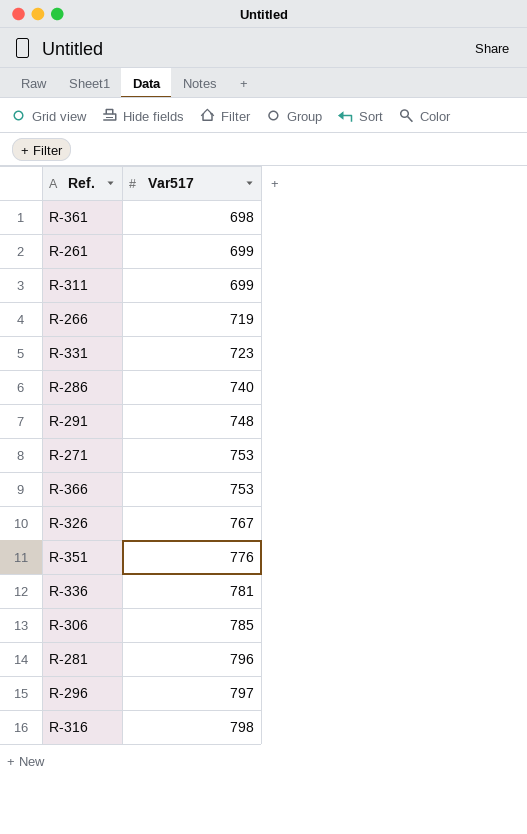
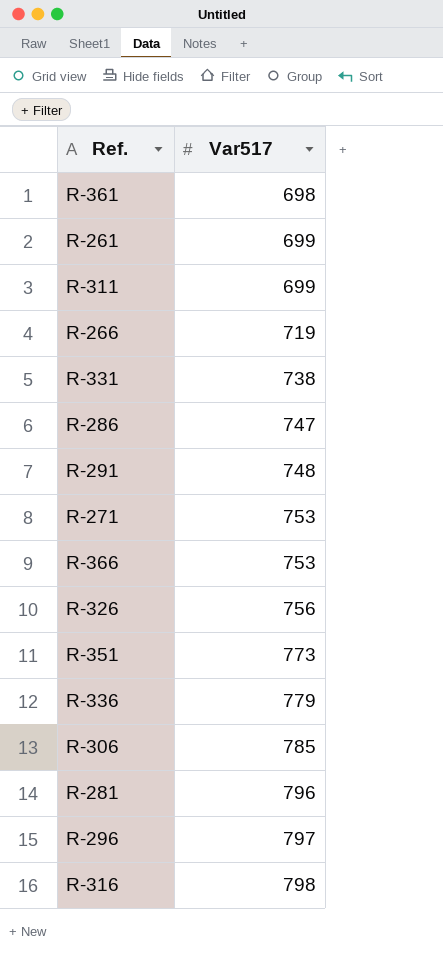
R-331 | Var517: 723 -> 738
R-286 | Var517: 740 -> 747
R-326 | Var517: 767 -> 756
R-351 | Var517: 776 -> 773
R-336 | Var517: 781 -> 779

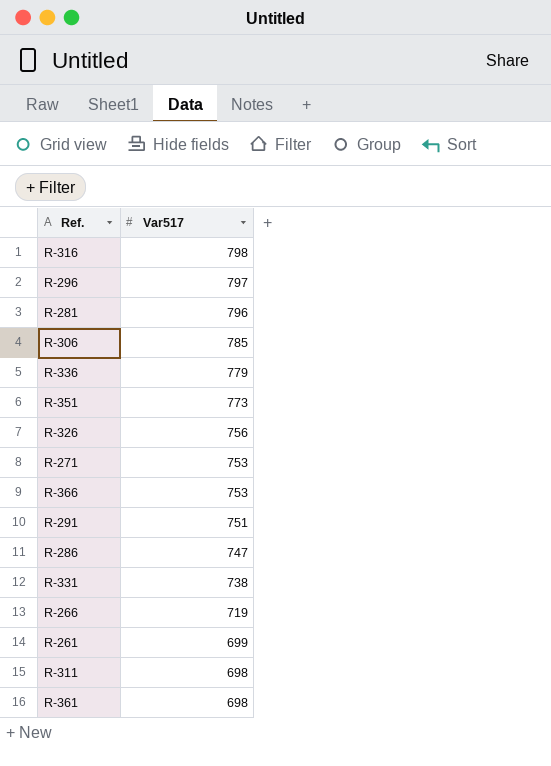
row order: Var517 ascending -> Var517 descending
R-291 | Var517: 748 -> 751
R-311 | Var517: 699 -> 698

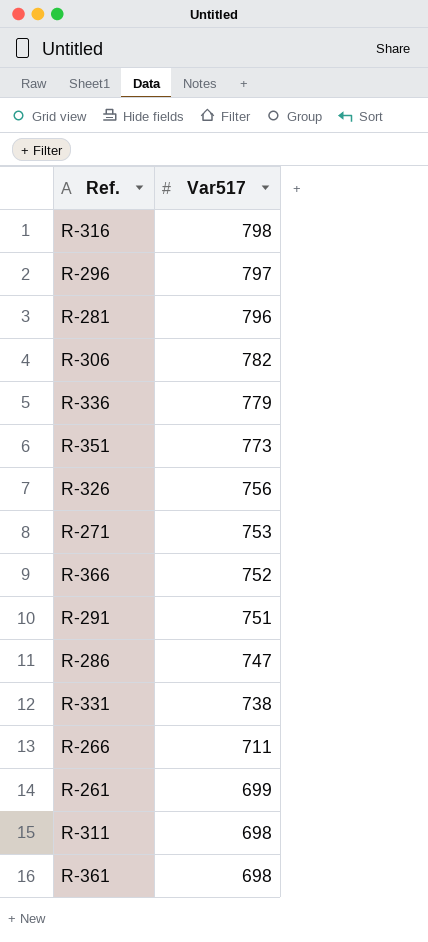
R-306 | Var517: 785 -> 782
R-366 | Var517: 753 -> 752
R-266 | Var517: 719 -> 711

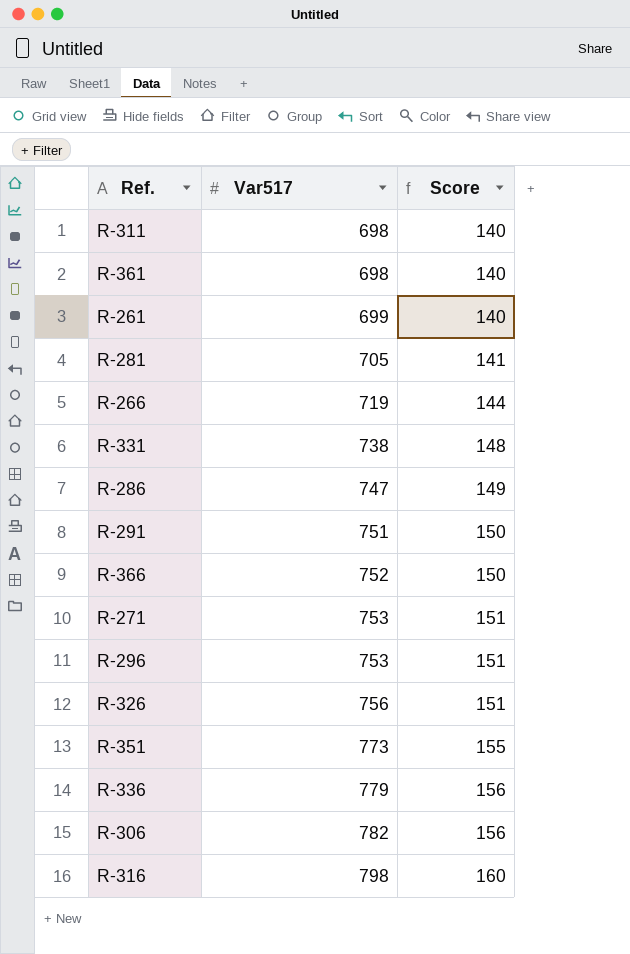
row order: Var517 descending -> Var517 ascending
column Score | formula: none -> [Var517] * 0.2
R-281 | Var517: 796 -> 705
R-266 | Var517: 711 -> 719
R-296 | Var517: 797 -> 753

